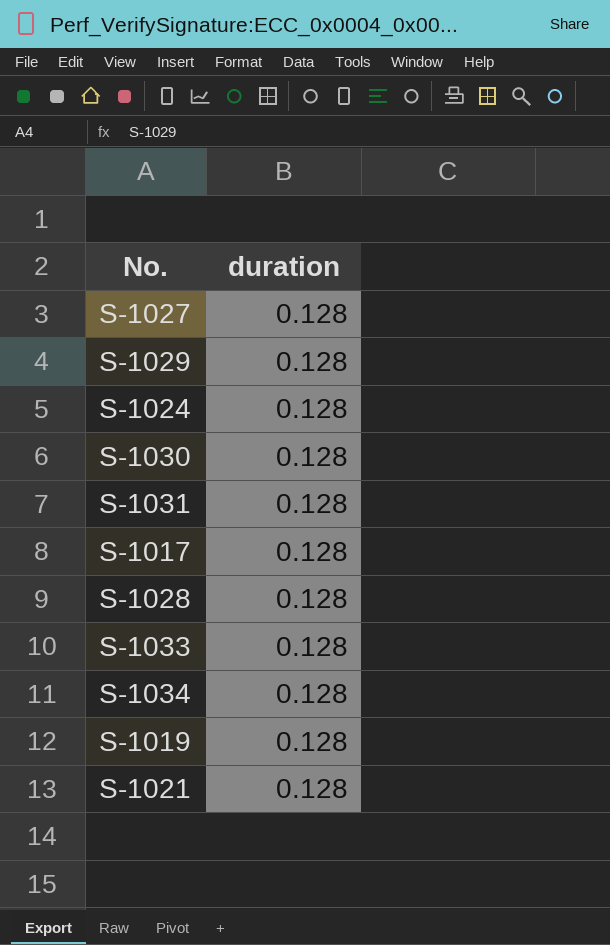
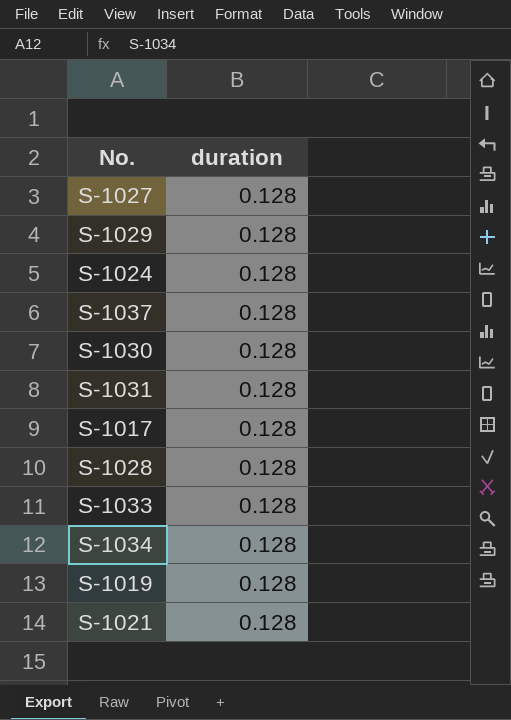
row S-1037: none -> 0.128

